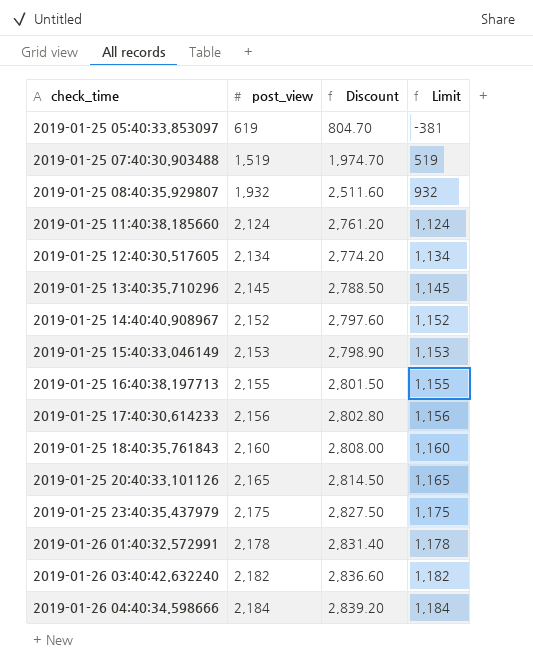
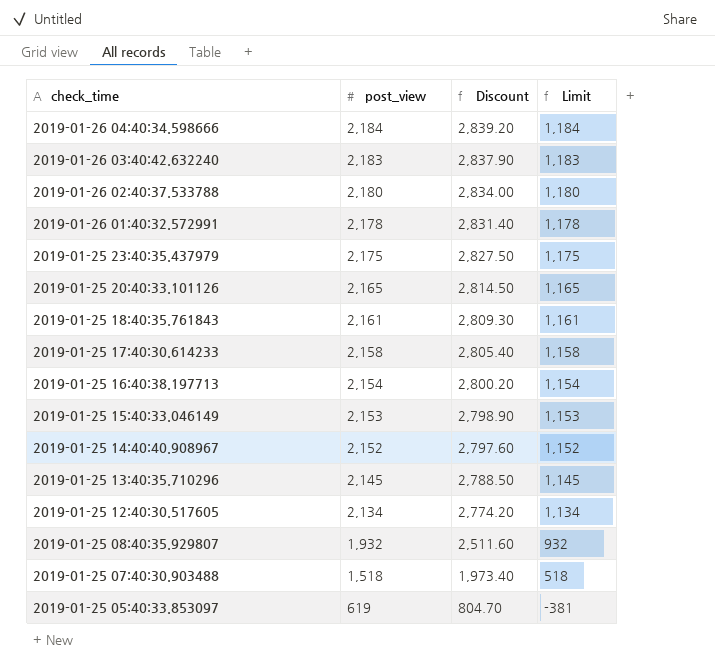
row order: check_time ascending -> check_time descending
row 2019-01-25 11:40:38.185660: 2,124 | 2,761.20 | 1,124 -> none
2019-01-26 03:40:42.632240 | post_view: 2,182 -> 2,183
2019-01-26 03:40:42.632240 | Discount: 2,836.60 -> 2,837.90
2019-01-26 03:40:42.632240 | Limit: 1,182 -> 1,183
row 2019-01-26 02:40:37.533788: none -> 2,180 | 2,834.00 | 1,180
2019-01-25 18:40:35.761843 | post_view: 2,160 -> 2,161
2019-01-25 18:40:35.761843 | Discount: 2,808.00 -> 2,809.30
2019-01-25 18:40:35.761843 | Limit: 1,160 -> 1,161
2019-01-25 17:40:30.614233 | post_view: 2,156 -> 2,158
2019-01-25 17:40:30.614233 | Discount: 2,802.80 -> 2,805.40
2019-01-25 17:40:30.614233 | Limit: 1,156 -> 1,158
2019-01-25 16:40:38.197713 | post_view: 2,155 -> 2,154
2019-01-25 16:40:38.197713 | Discount: 2,801.50 -> 2,800.20
2019-01-25 16:40:38.197713 | Limit: 1,155 -> 1,154
2019-01-25 07:40:30.903488 | post_view: 1,519 -> 1,518
2019-01-25 07:40:30.903488 | Discount: 1,974.70 -> 1,973.40
2019-01-25 07:40:30.903488 | Limit: 519 -> 518

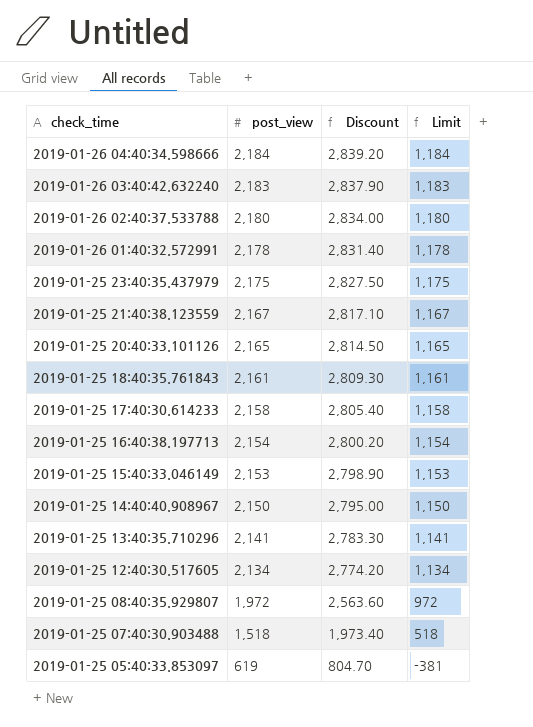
row 2019-01-25 21:40:38.123559: none -> 2,167 | 2,817.10 | 1,167
2019-01-25 14:40:40.908967 | post_view: 2,152 -> 2,150
2019-01-25 14:40:40.908967 | Discount: 2,797.60 -> 2,795.00
2019-01-25 14:40:40.908967 | Limit: 1,152 -> 1,150
2019-01-25 13:40:35.710296 | post_view: 2,145 -> 2,141
2019-01-25 13:40:35.710296 | Discount: 2,788.50 -> 2,783.30
2019-01-25 13:40:35.710296 | Limit: 1,145 -> 1,141
2019-01-25 08:40:35.929807 | post_view: 1,932 -> 1,972
2019-01-25 08:40:35.929807 | Discount: 2,511.60 -> 2,563.60
2019-01-25 08:40:35.929807 | Limit: 932 -> 972

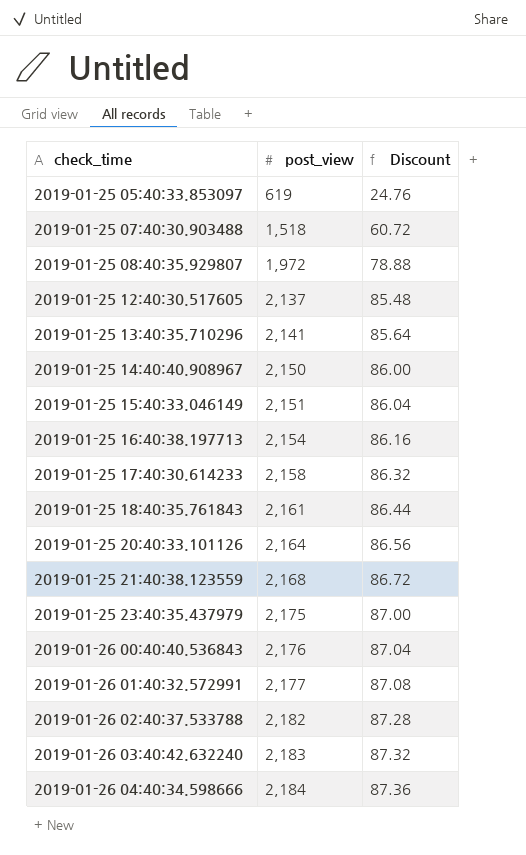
row order: check_time descending -> check_time ascending
column Limit | formula: [post_view] - 1000 -> none
column Discount | formula: [post_view] * 1.3 -> [post_view] * 0.04
2019-01-25 12:40:30.517605 | post_view: 2,134 -> 2,137
2019-01-25 15:40:33.046149 | post_view: 2,153 -> 2,151
2019-01-25 20:40:33.101126 | post_view: 2,165 -> 2,164
2019-01-25 21:40:38.123559 | post_view: 2,167 -> 2,168
row 2019-01-26 00:40:40.536843: none -> 2,176 | 87.04
2019-01-26 01:40:32.572991 | post_view: 2,178 -> 2,177
2019-01-26 02:40:37.533788 | post_view: 2,180 -> 2,182

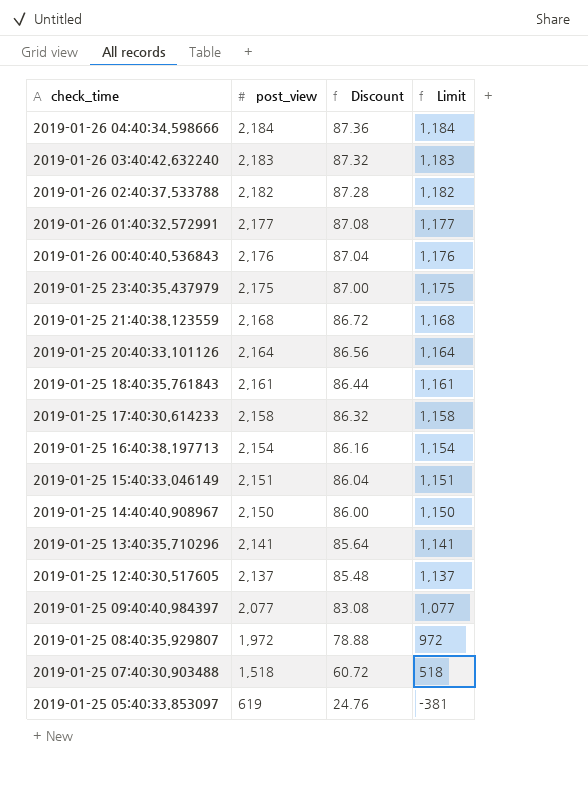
row order: check_time ascending -> check_time descending
column Limit | formula: none -> [post_view] - 1000
row 2019-01-25 09:40:40.984397: none -> 2,077 | 83.08 | 1,077

